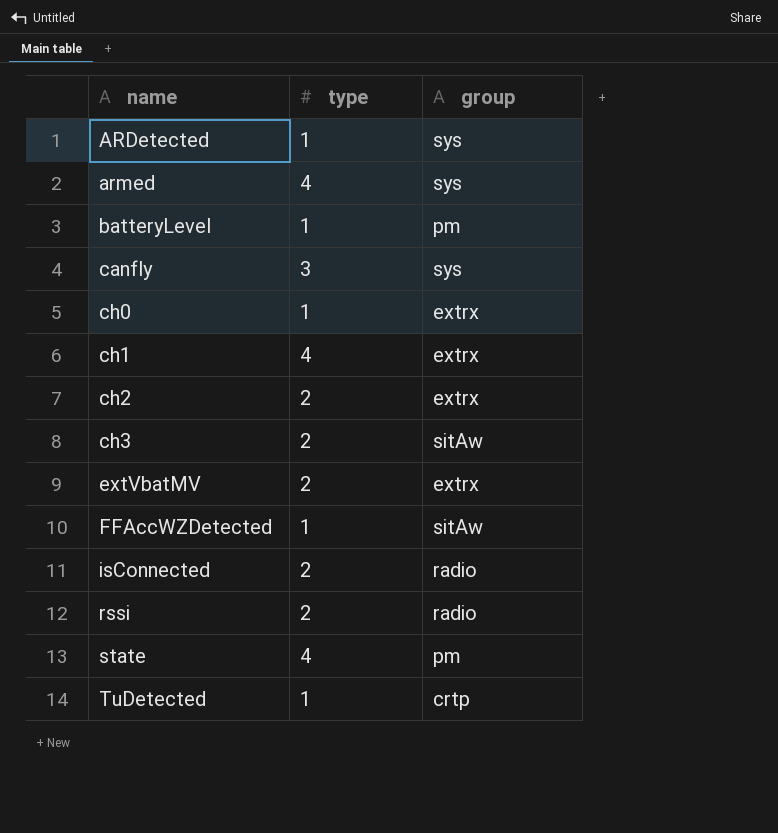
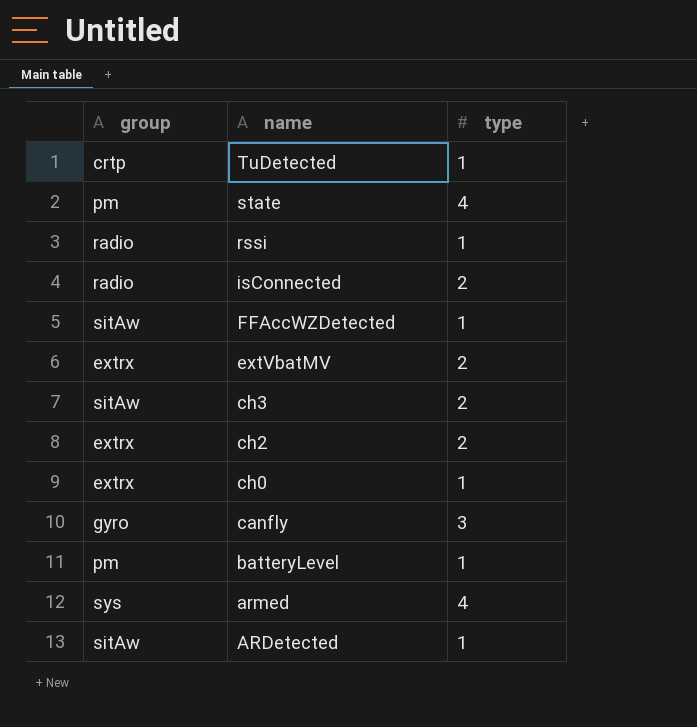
row order: name ascending -> name descending
column group | position: 3 -> 1
row ch1: 4 | extrx -> none
rssi | type: 2 -> 1
canfly | group: sys -> gyro
ARDetected | group: sys -> sitAw

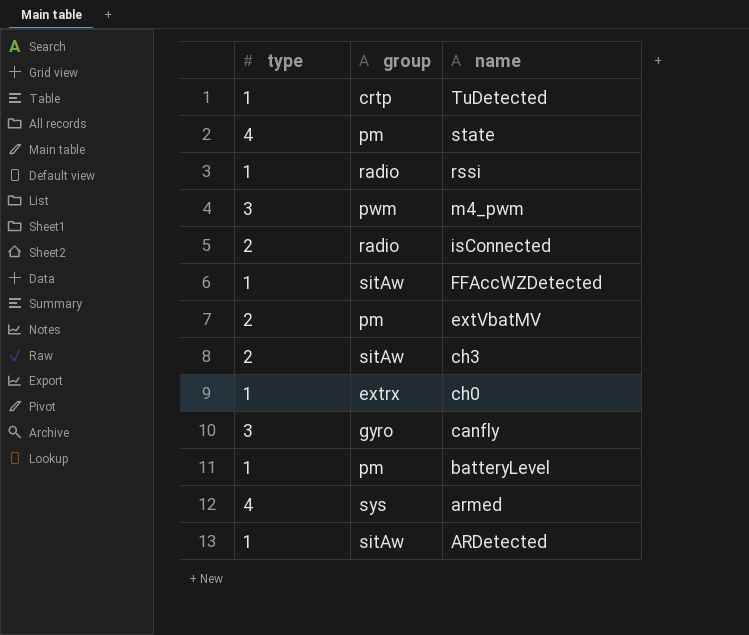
column type | position: 3 -> 1
row ch2: extrx | 2 -> none
row m4_pwm: none -> 3 | pwm
extVbatMV | group: extrx -> pm

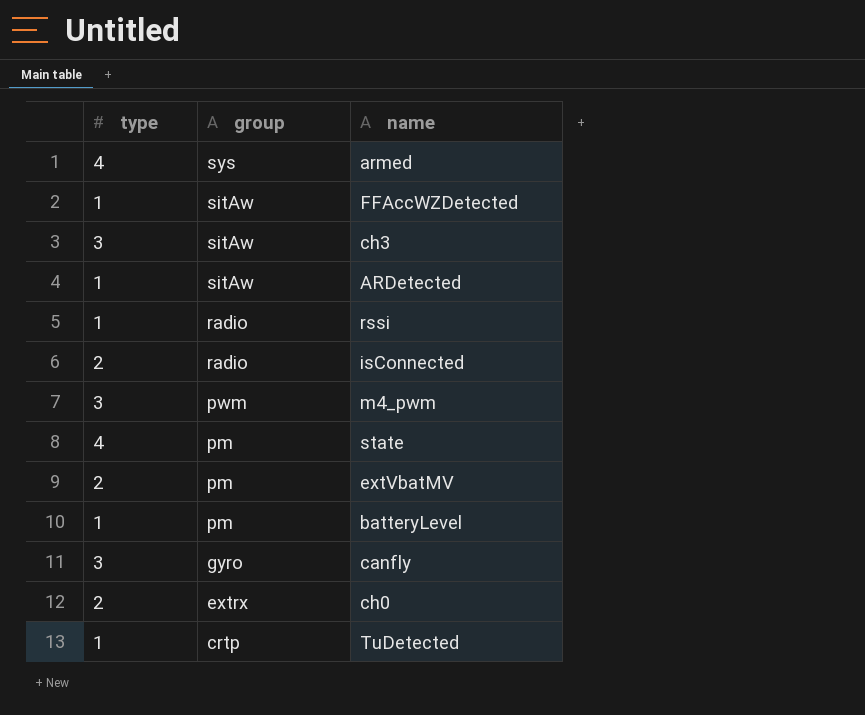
row order: name descending -> group descending
ch3 | type: 2 -> 3
ch0 | type: 1 -> 2

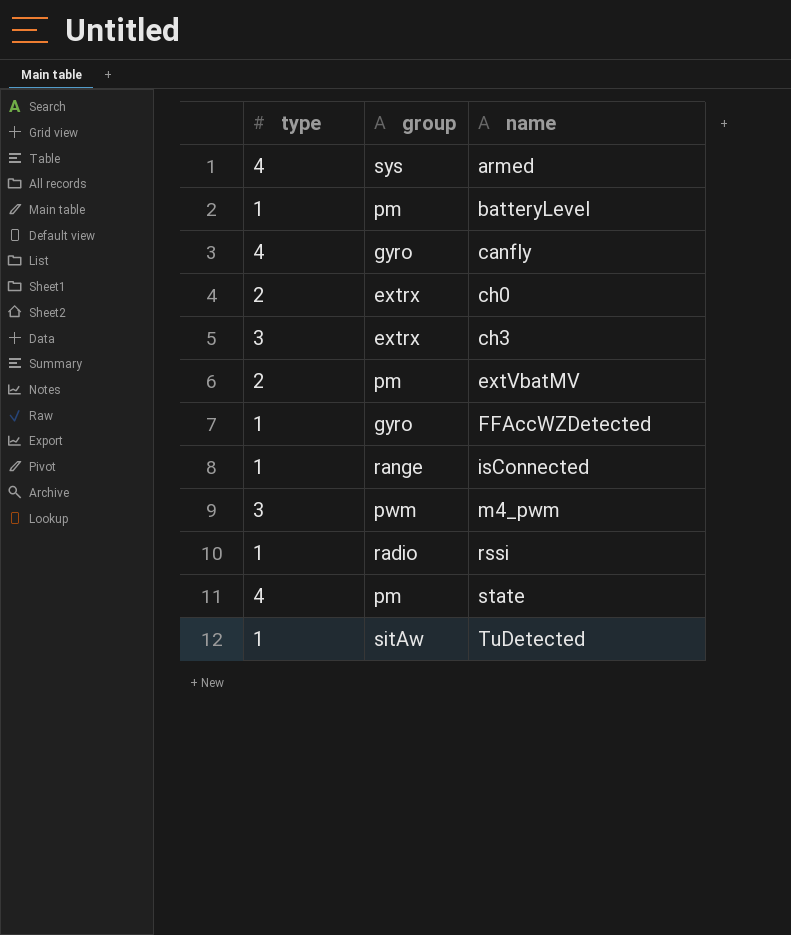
row order: group descending -> name ascending
row ARDetected: 1 | sitAw -> none
canfly | type: 3 -> 4
ch3 | group: sitAw -> extrx
FFAccWZDetected | group: sitAw -> gyro
isConnected | type: 2 -> 1
isConnected | group: radio -> range
TuDetected | group: crtp -> sitAw

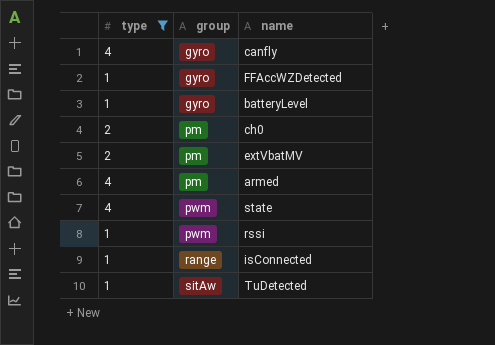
filter: none -> type != 3
row order: name ascending -> group ascending
batteryLevel | group: pm -> gyro
ch0 | group: extrx -> pm
armed | group: sys -> pm
state | group: pm -> pwm
rssi | group: radio -> pwm

